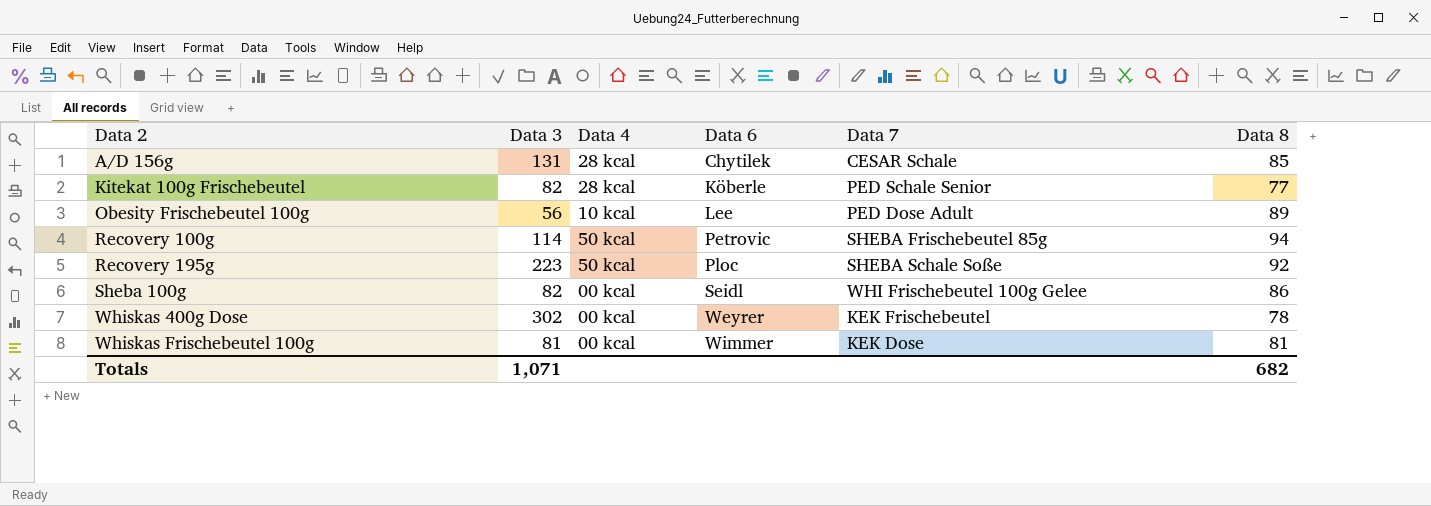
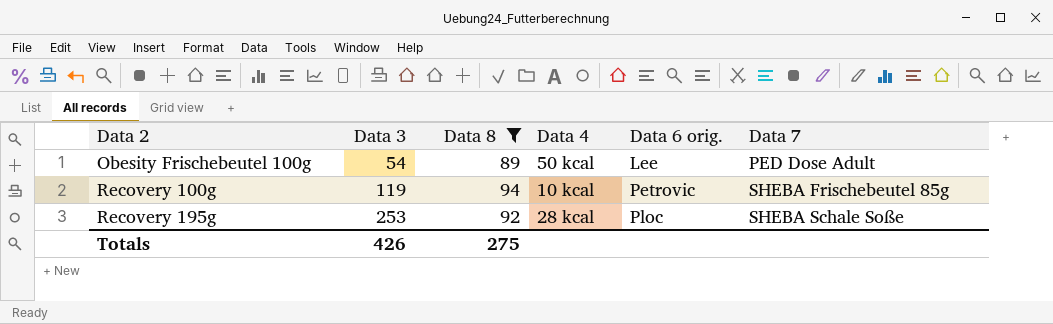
filter: none -> Data 8 >= 89
column Data 8 | position: 6 -> 3
column name: Data 6 -> Data 6 orig.
Obesity Frischebeutel 100g | Data 3: 56 -> 54
Obesity Frischebeutel 100g | Data 4: 10 kcal -> 50 kcal
Recovery 100g | Data 3: 114 -> 119
Recovery 100g | Data 4: 50 kcal -> 10 kcal
Recovery 195g | Data 3: 223 -> 253
Recovery 195g | Data 4: 50 kcal -> 28 kcal
Totals | Data 3: 1,071 -> 426
Totals | Data 8: 682 -> 275

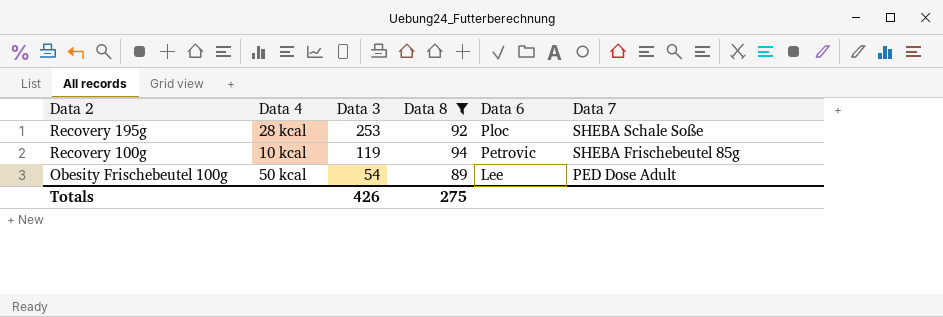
row order: Data 2 ascending -> Data 2 descending
column Data 4 | position: 4 -> 2
column name: Data 6 orig. -> Data 6

